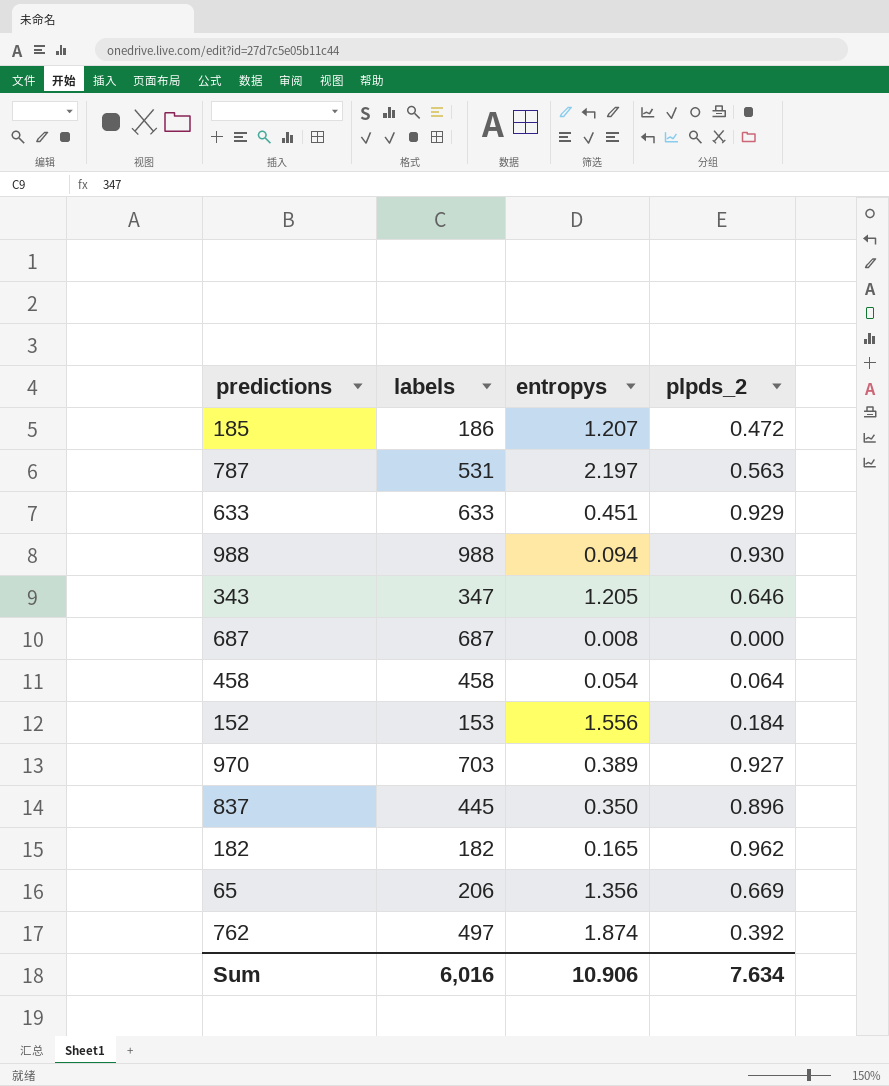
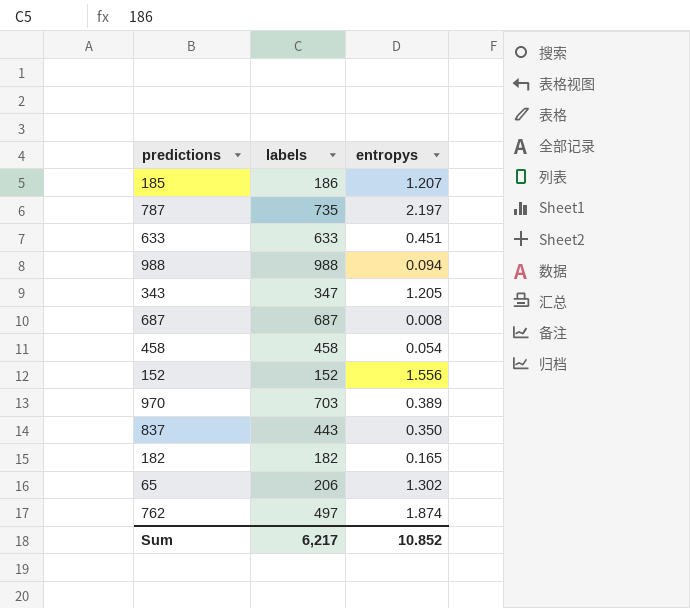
column plpds_2 | position: 4 -> none
787 | labels: 531 -> 735
152 | labels: 153 -> 152
837 | labels: 445 -> 443
65 | entropys: 1.356 -> 1.302
Sum | labels: 6,016 -> 6,217
Sum | entropys: 10.906 -> 10.852

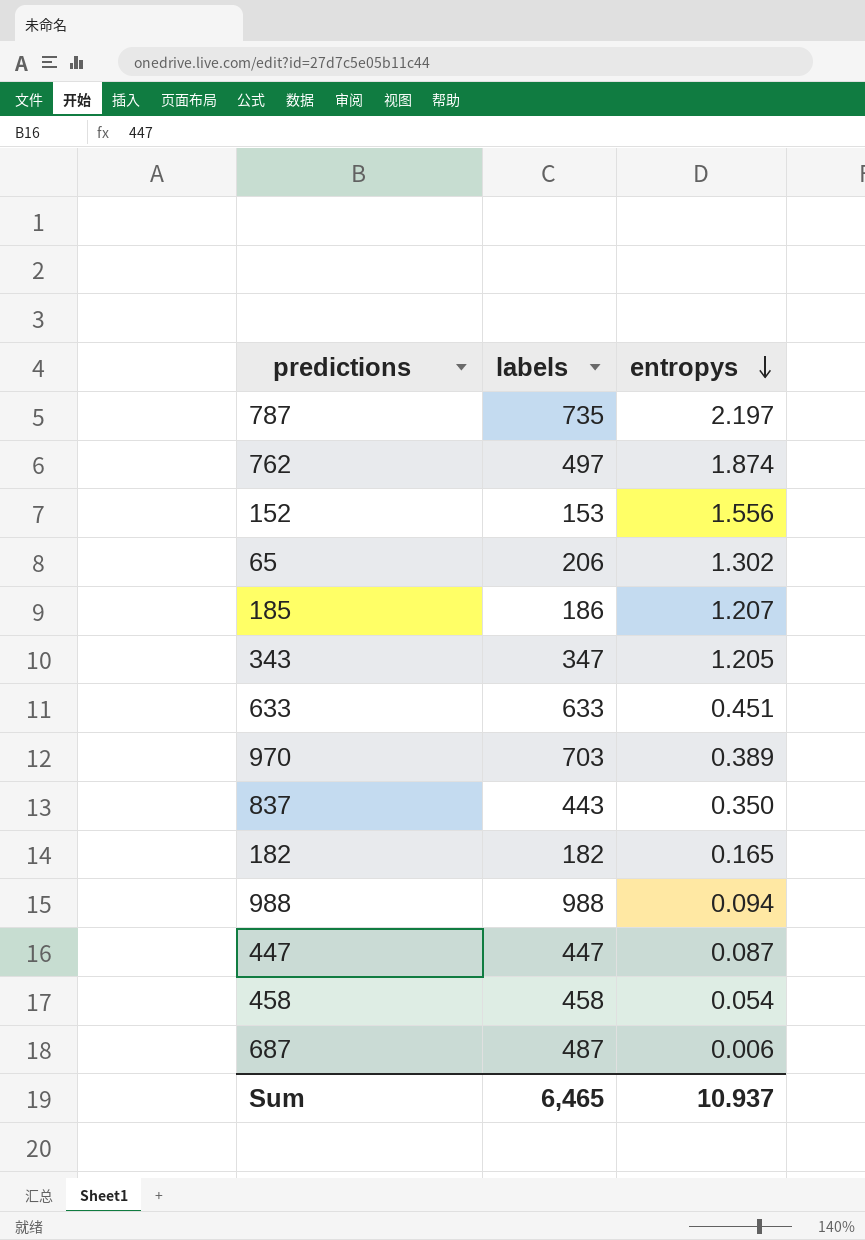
row order: none -> entropys descending
152 | labels: 152 -> 153
row 447: none -> 447 | 0.087
687 | labels: 687 -> 487
687 | entropys: 0.008 -> 0.006
Sum | labels: 6,217 -> 6,465
Sum | entropys: 10.852 -> 10.937

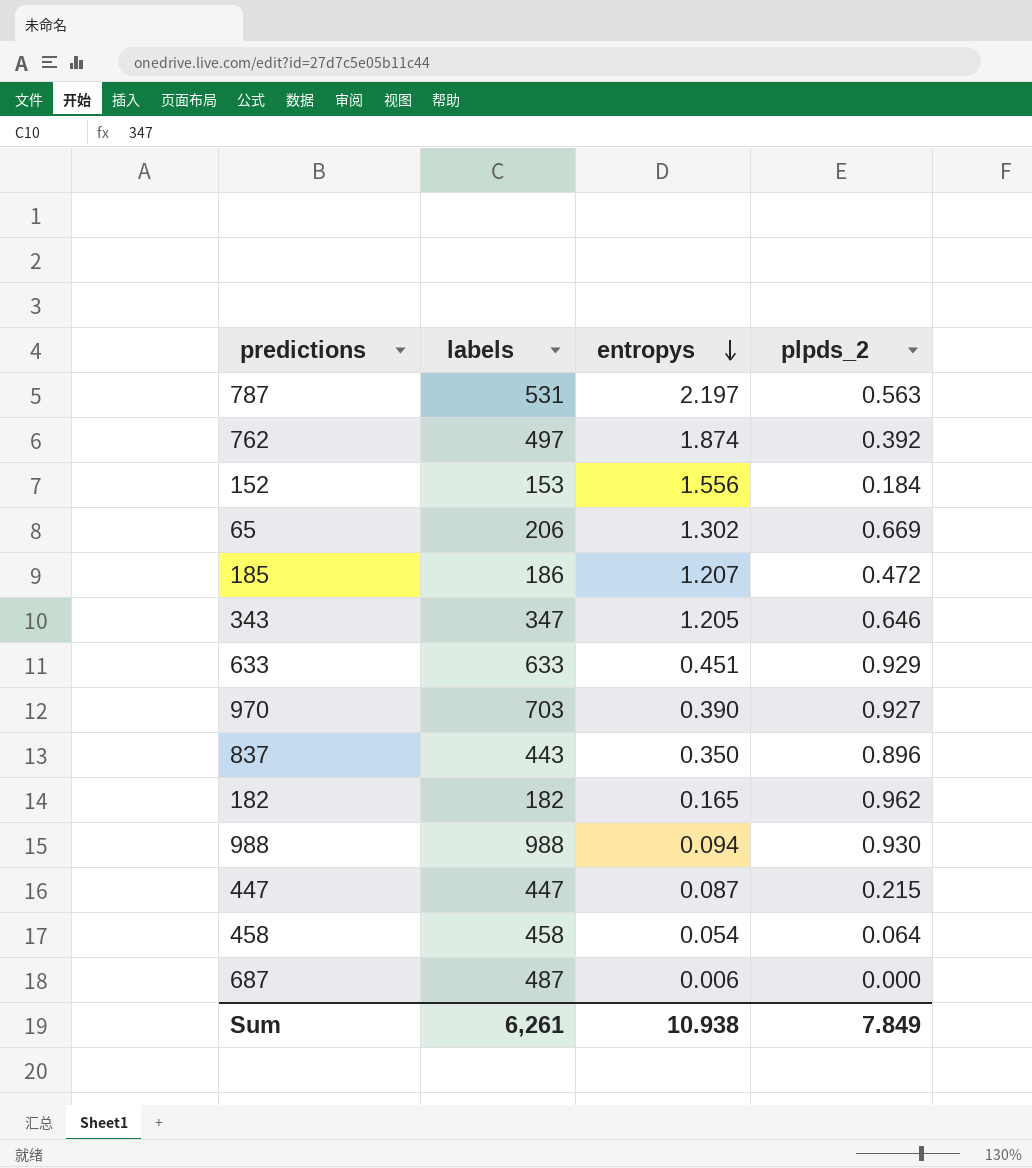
column plpds_2 | position: none -> 4
787 | labels: 735 -> 531
970 | entropys: 0.389 -> 0.390
Sum | labels: 6,465 -> 6,261
Sum | entropys: 10.937 -> 10.938

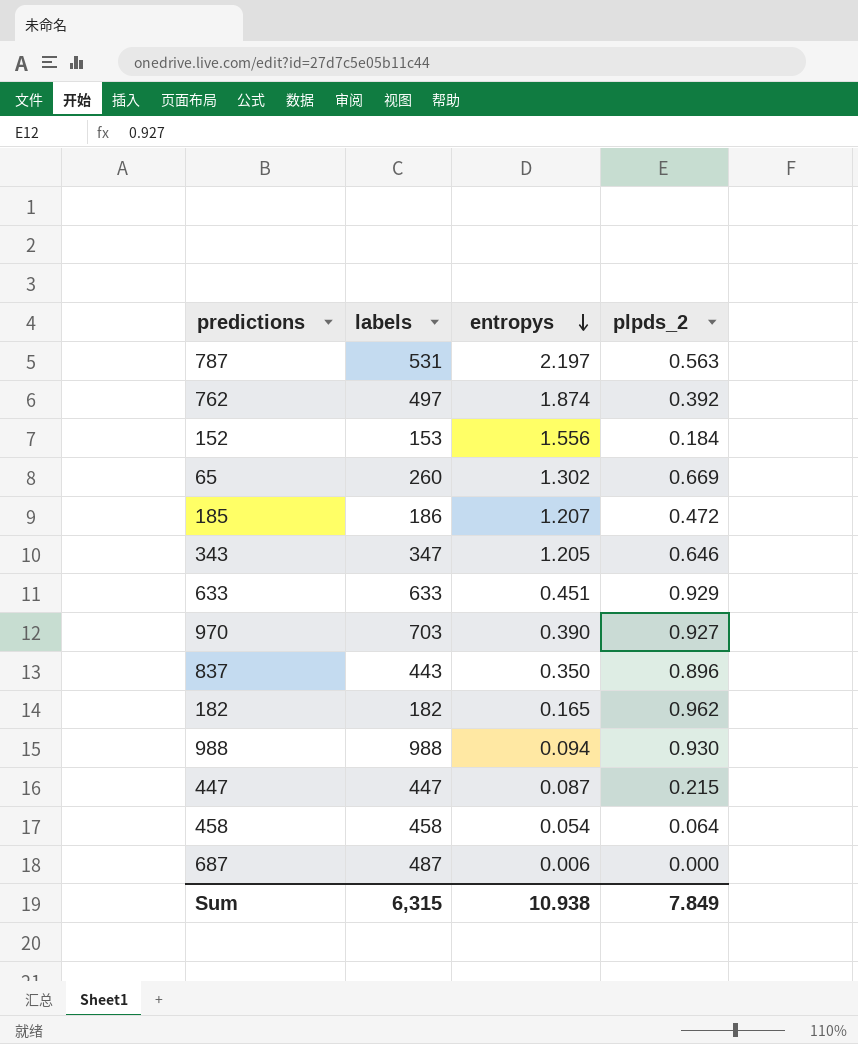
65 | labels: 206 -> 260
Sum | labels: 6,261 -> 6,315

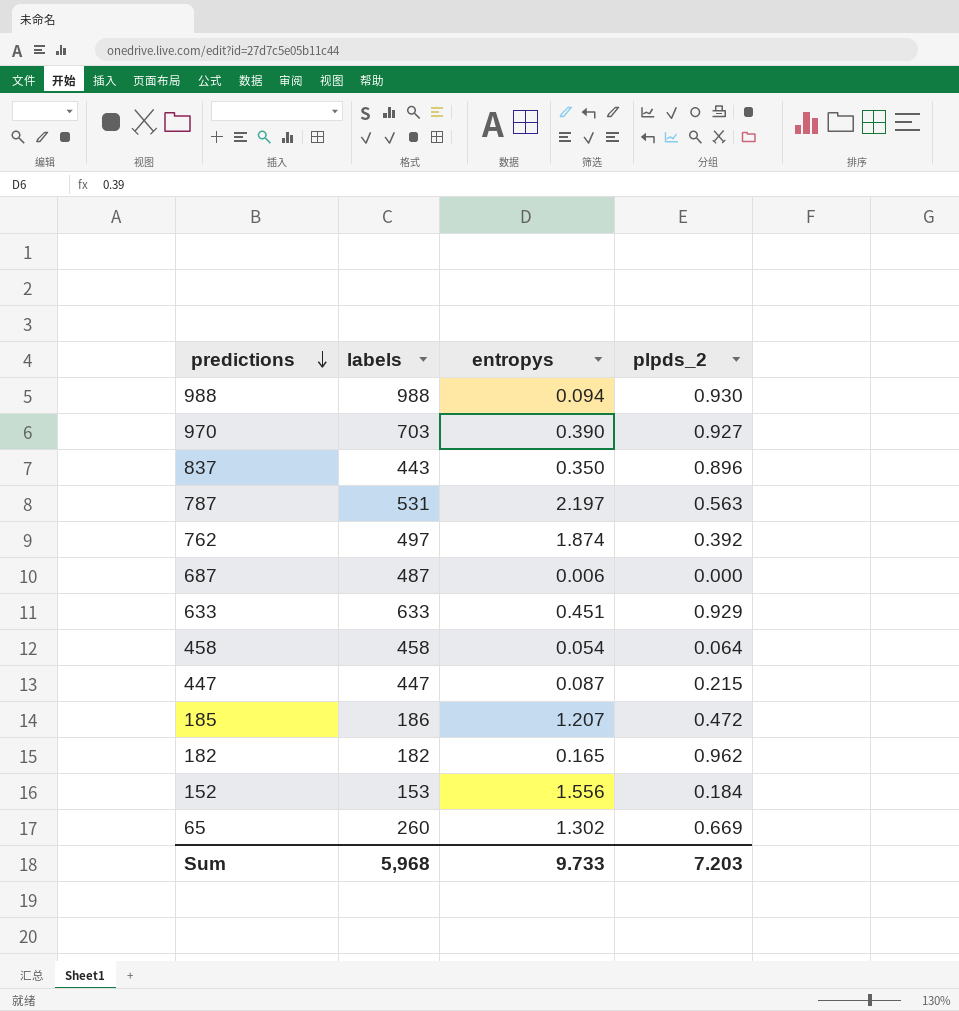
row order: entropys descending -> predictions descending
row 343: 347 | 1.205 | 0.646 -> none
Sum | labels: 6,315 -> 5,968
Sum | entropys: 10.938 -> 9.733
Sum | plpds_2: 7.849 -> 7.203

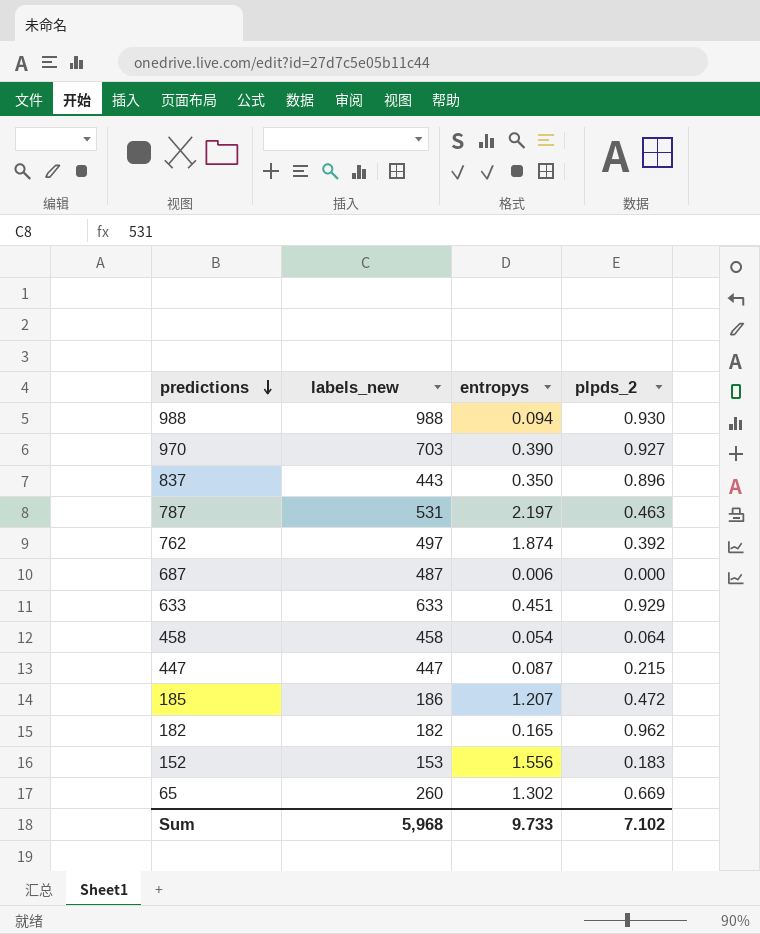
column name: labels -> labels_new
787 | plpds_2: 0.563 -> 0.463
152 | plpds_2: 0.184 -> 0.183
Sum | plpds_2: 7.203 -> 7.102

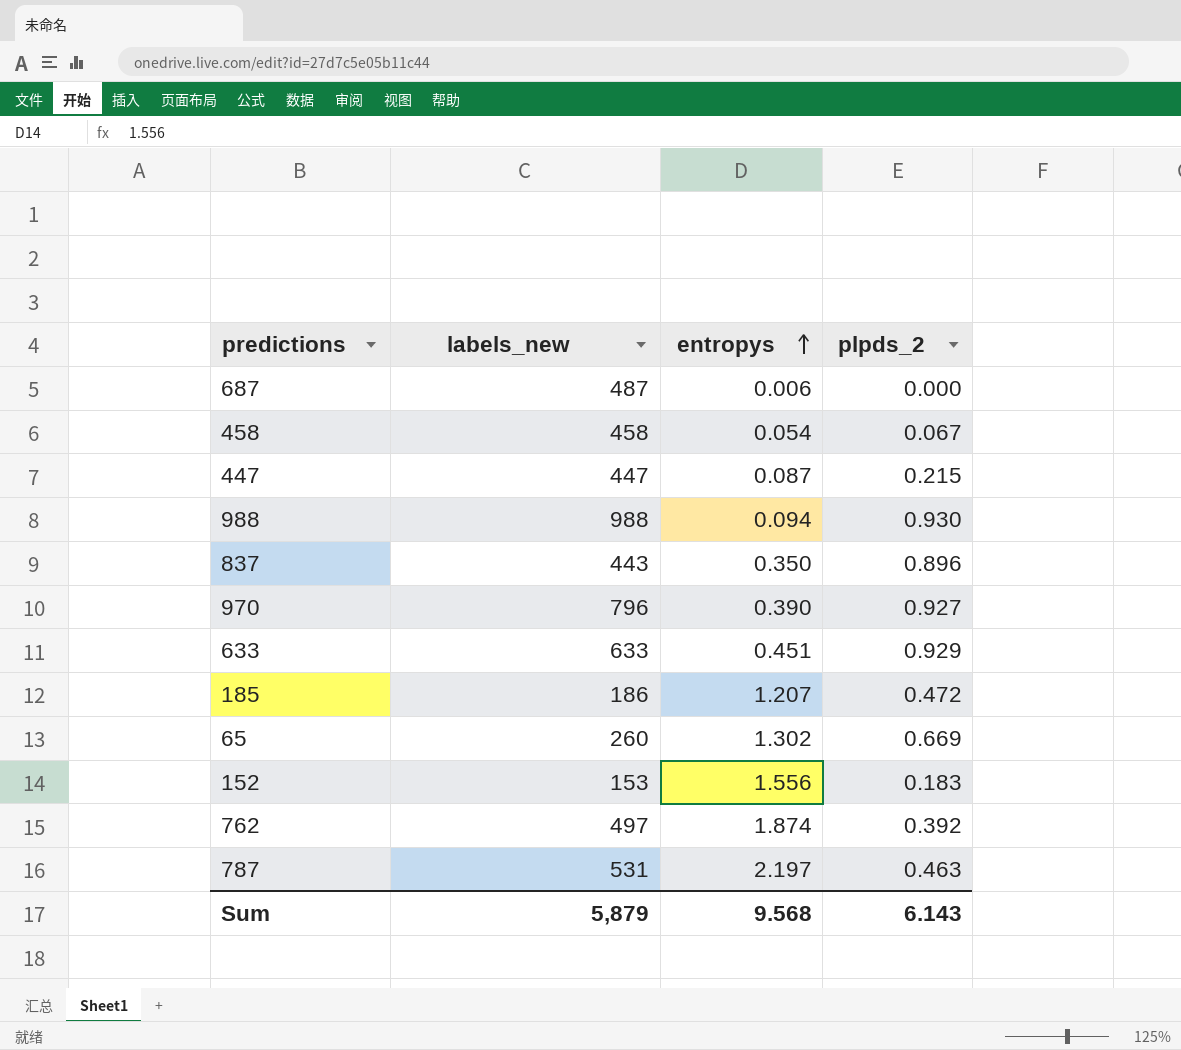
row order: predictions descending -> entropys ascending
row 182: 182 | 0.165 | 0.962 -> none
458 | plpds_2: 0.064 -> 0.067
970 | labels_new: 703 -> 796
Sum | labels_new: 5,968 -> 5,879
Sum | entropys: 9.733 -> 9.568
Sum | plpds_2: 7.102 -> 6.143

